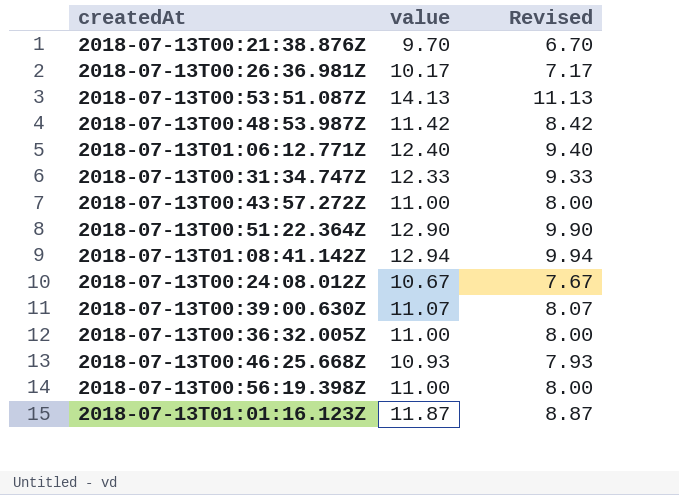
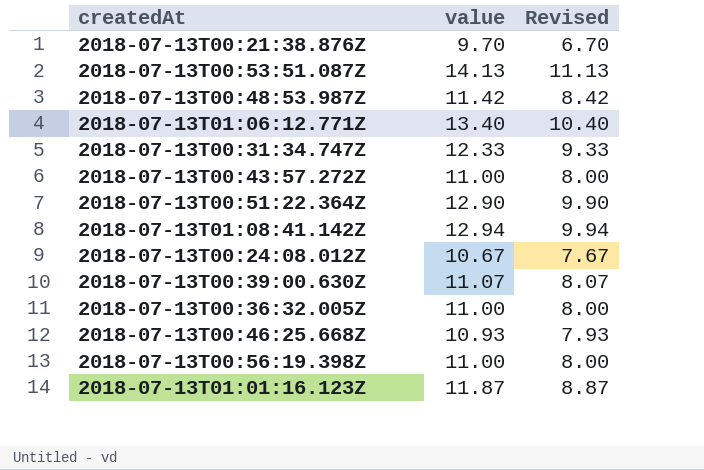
row 2018-07-13T00:26:36.981Z: 10.17 | 7.17 -> none
2018-07-13T01:06:12.771Z | value: 12.40 -> 13.40
2018-07-13T01:06:12.771Z | Revised: 9.40 -> 10.40

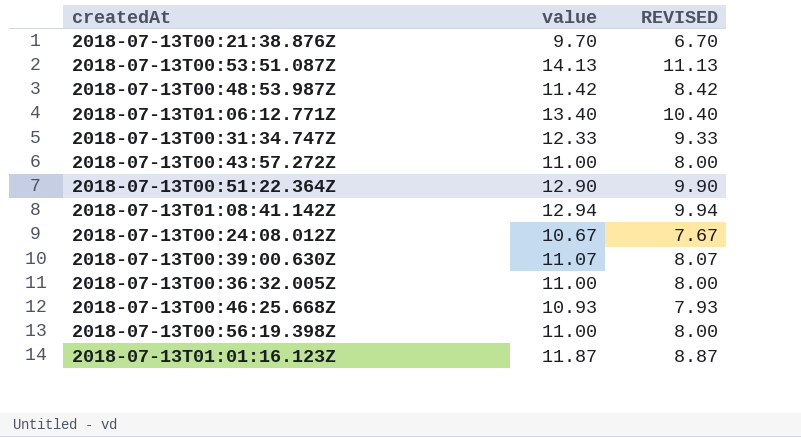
column name: Revised -> REVISED

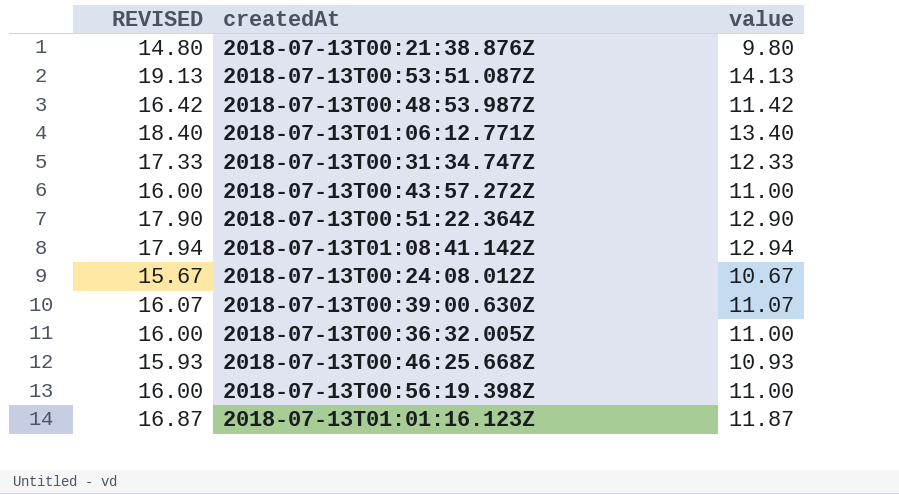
column REVISED | formula: [value] - 3 -> [value] + 5
column REVISED | position: 3 -> 1
2018-07-13T00:21:38.876Z | value: 9.70 -> 9.80

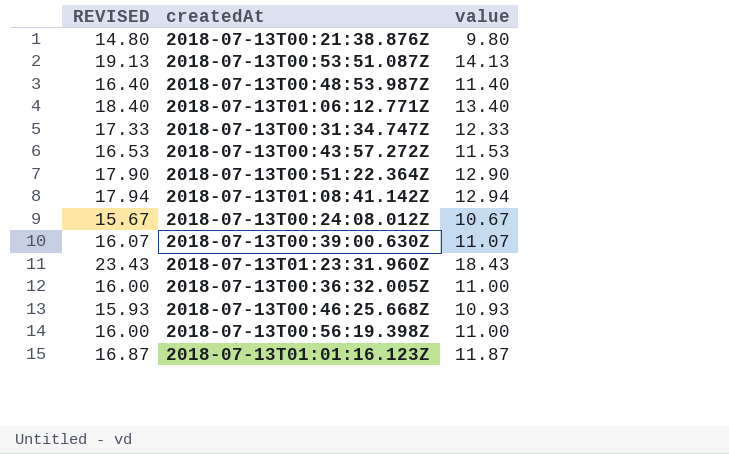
2018-07-13T00:48:53.987Z | REVISED: 16.42 -> 16.40
2018-07-13T00:48:53.987Z | value: 11.42 -> 11.40
2018-07-13T00:43:57.272Z | REVISED: 16.00 -> 16.53
2018-07-13T00:43:57.272Z | value: 11.00 -> 11.53
row 2018-07-13T01:23:31.960Z: none -> 23.43 | 18.43

